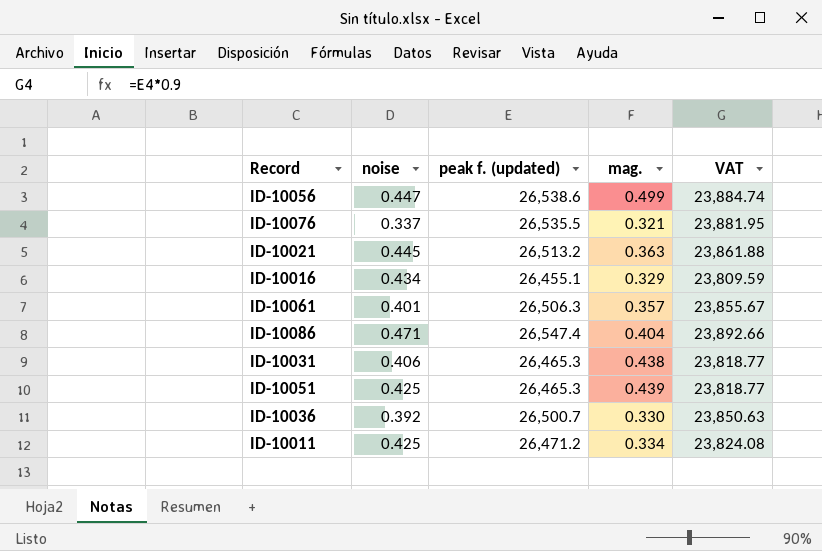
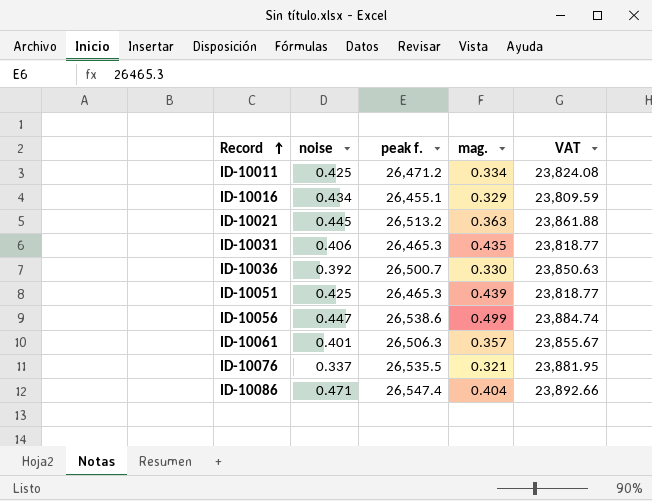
row order: none -> Record ascending
column name: peak f. (updated) -> peak f.
ID-10031 | mag.: 0.438 -> 0.435

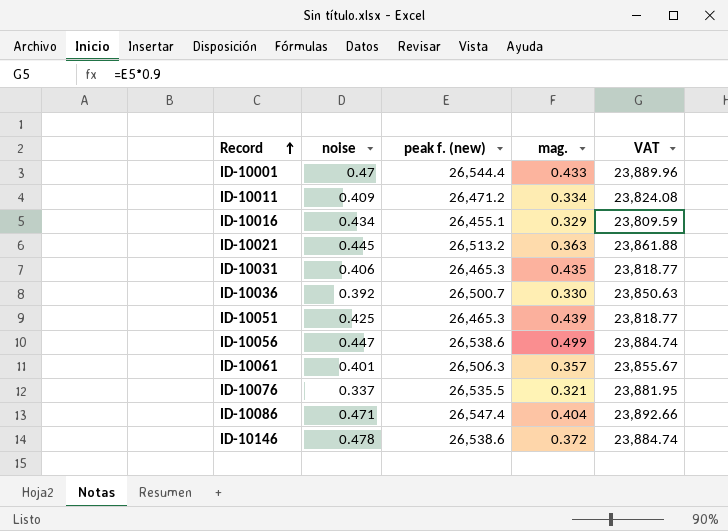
column name: peak f. -> peak f. (new)
row ID-10001: none -> 0.47 | 26,544.4 | 0.433 | 23,889.96
ID-10011 | noise: 0.425 -> 0.409
row ID-10146: none -> 0.478 | 26,538.6 | 0.372 | 23,884.74

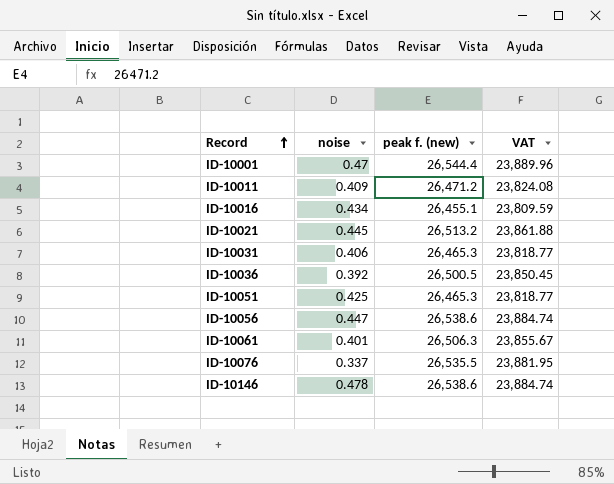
column mag. | position: 4 -> none
row ID-10086: 0.471 | 26,547.4 | 0.404 | 23,892.66 -> none
ID-10036 | peak f. (new): 26,500.7 -> 26,500.5
ID-10036 | VAT: 23,850.63 -> 23,850.45

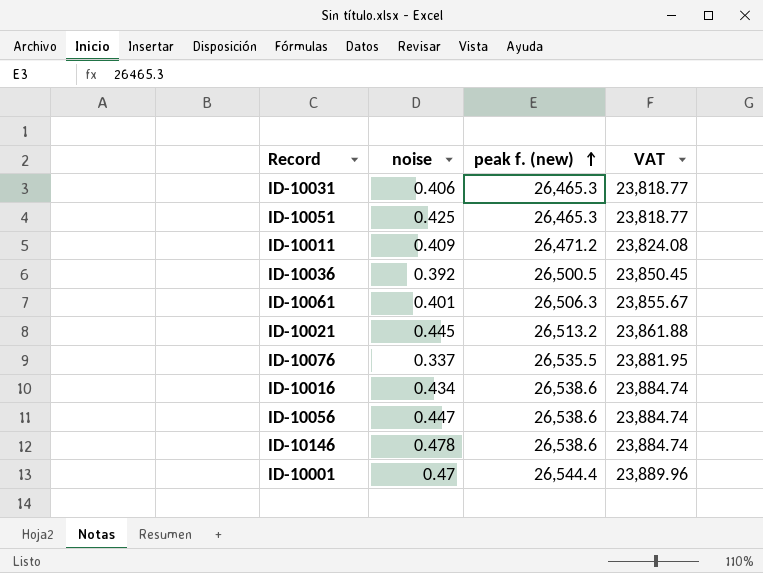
row order: Record ascending -> peak f. (new) ascending
ID-10016 | peak f. (new): 26,455.1 -> 26,538.6
ID-10016 | VAT: 23,809.59 -> 23,884.74

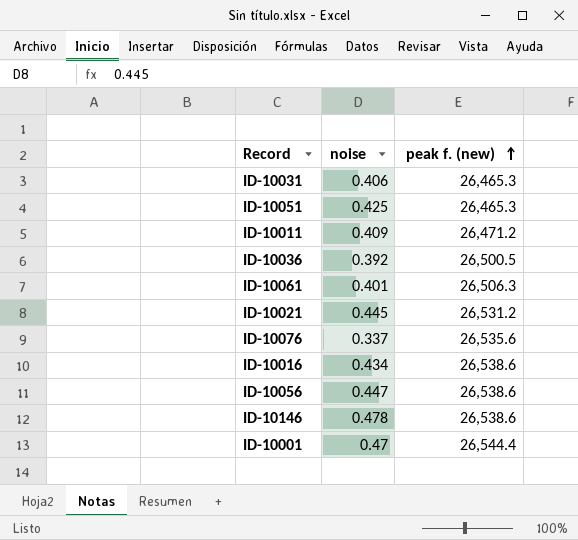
column VAT | formula: [peak f. (new)] * 0.9 -> none
ID-10021 | peak f. (new): 26,513.2 -> 26,531.2
ID-10076 | peak f. (new): 26,535.5 -> 26,535.6

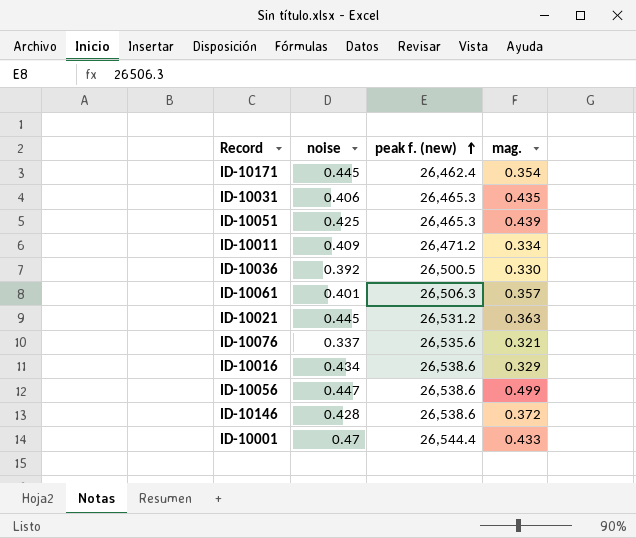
column mag. | position: none -> 4
row ID-10171: none -> 0.445 | 26,462.4 | 0.354
ID-10146 | noise: 0.478 -> 0.428

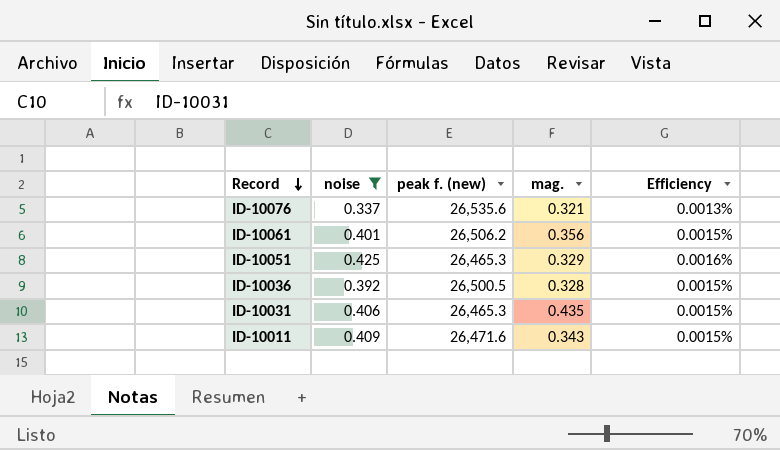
filter: none -> noise <= 0.425
row order: peak f. (new) ascending -> Record descending
column Efficiency | formula: none -> [noise] / [peak f. (new)]
ID-10061 | peak f. (new): 26,506.3 -> 26,506.2
ID-10061 | mag.: 0.357 -> 0.356
ID-10051 | mag.: 0.439 -> 0.329
ID-10036 | mag.: 0.330 -> 0.328
ID-10011 | peak f. (new): 26,471.2 -> 26,471.6
ID-10011 | mag.: 0.334 -> 0.343

